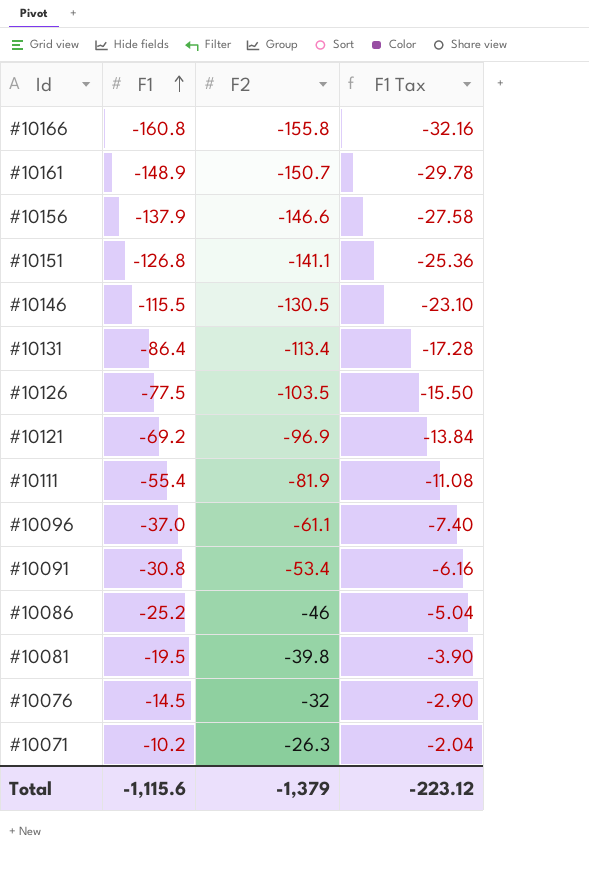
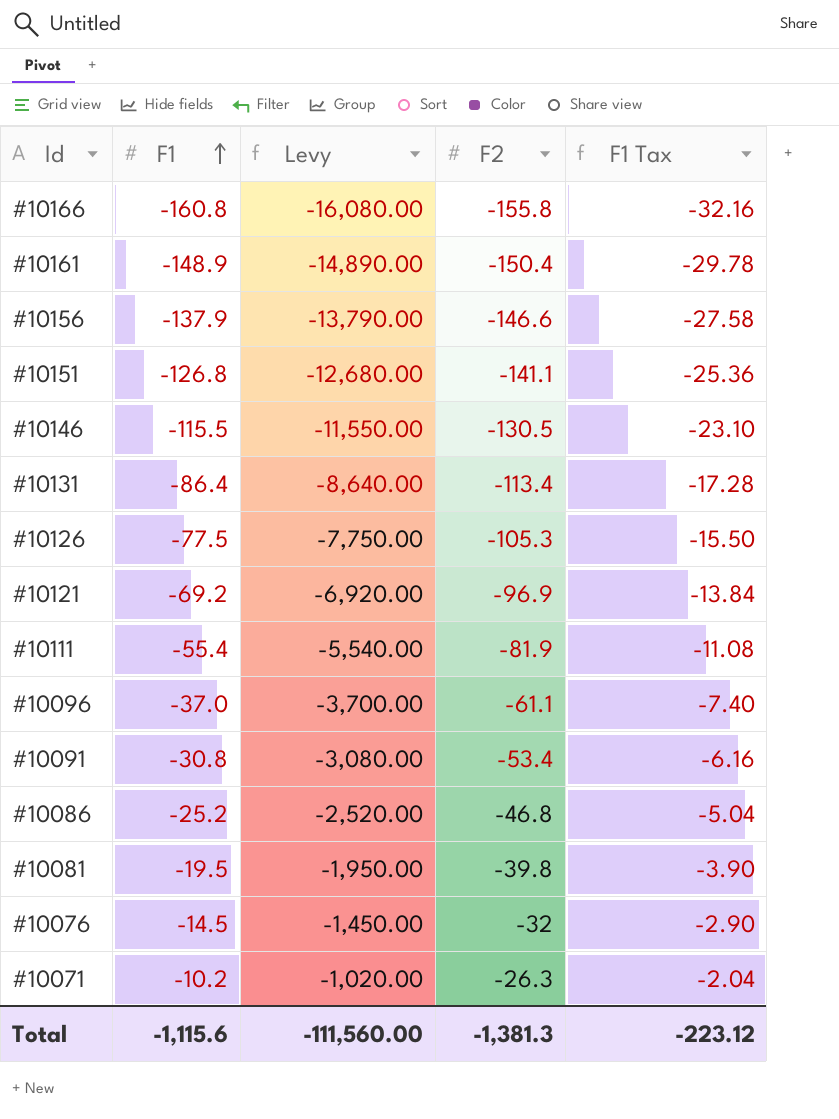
column Levy | formula: none -> [F1] * 100
#10161 | F2: -150.7 -> -150.4
#10126 | F2: -103.5 -> -105.3
#10086 | F2: -46 -> -46.8
Total | F2: -1,379 -> -1,381.3

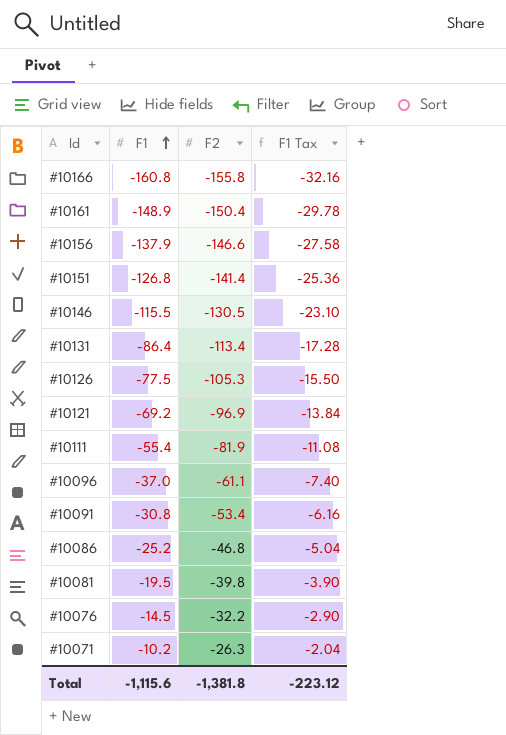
column Levy | formula: [F1] * 100 -> none
#10151 | F2: -141.1 -> -141.4
#10076 | F2: -32 -> -32.2
Total | F2: -1,381.3 -> -1,381.8

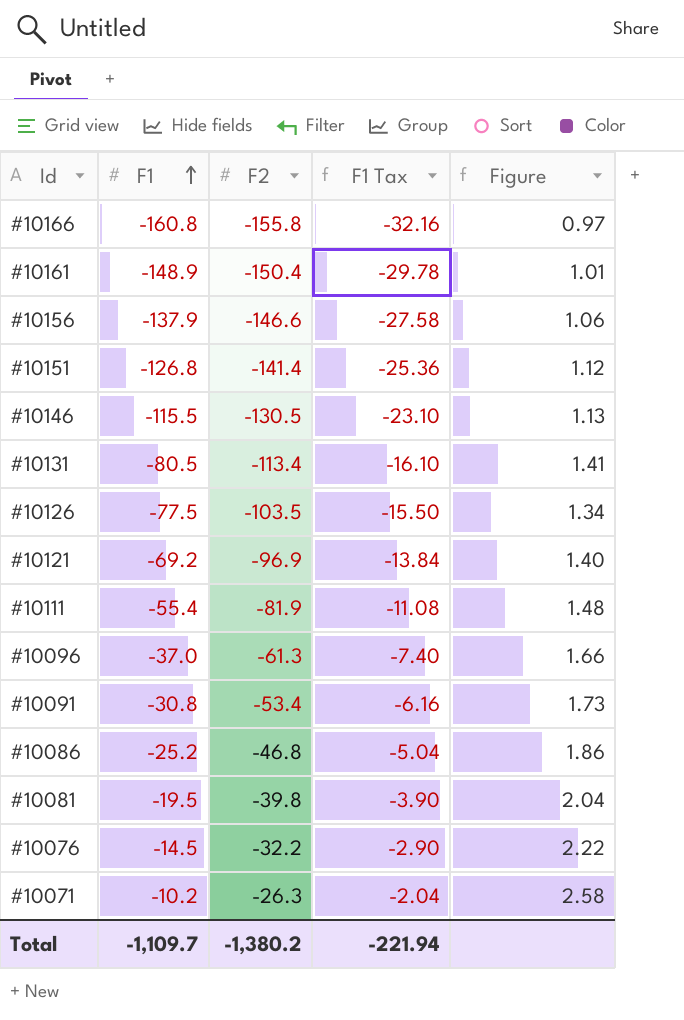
column Figure | formula: none -> [F2] / [F1]
#10131 | F1: -86.4 -> -80.5
#10131 | F1 Tax: -17.28 -> -16.10
#10126 | F2: -105.3 -> -103.5
#10096 | F2: -61.1 -> -61.3
Total | F1: -1,115.6 -> -1,109.7
Total | F2: -1,381.8 -> -1,380.2
Total | F1 Tax: -223.12 -> -221.94

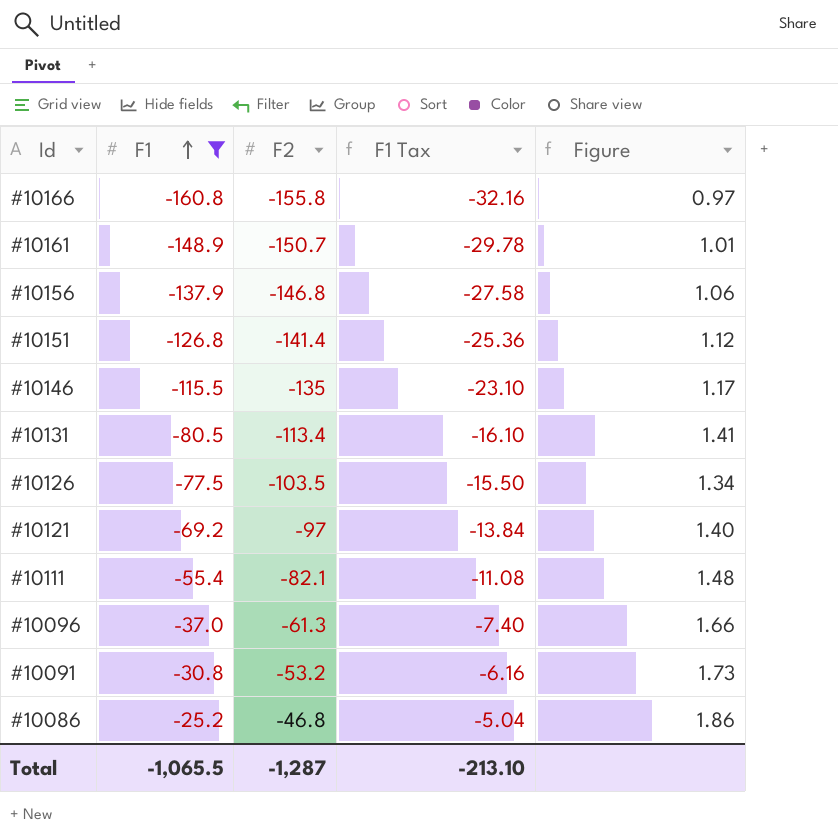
filter: none -> F1 <= -25.2
#10161 | F2: -150.4 -> -150.7
#10156 | F2: -146.6 -> -146.8
#10146 | F2: -130.5 -> -135
#10146 | Figure: 1.13 -> 1.17
#10121 | F2: -96.9 -> -97
#10111 | F2: -81.9 -> -82.1
#10091 | F2: -53.4 -> -53.2
Total | F1: -1,109.7 -> -1,065.5
Total | F2: -1,380.2 -> -1,287
Total | F1 Tax: -221.94 -> -213.10

